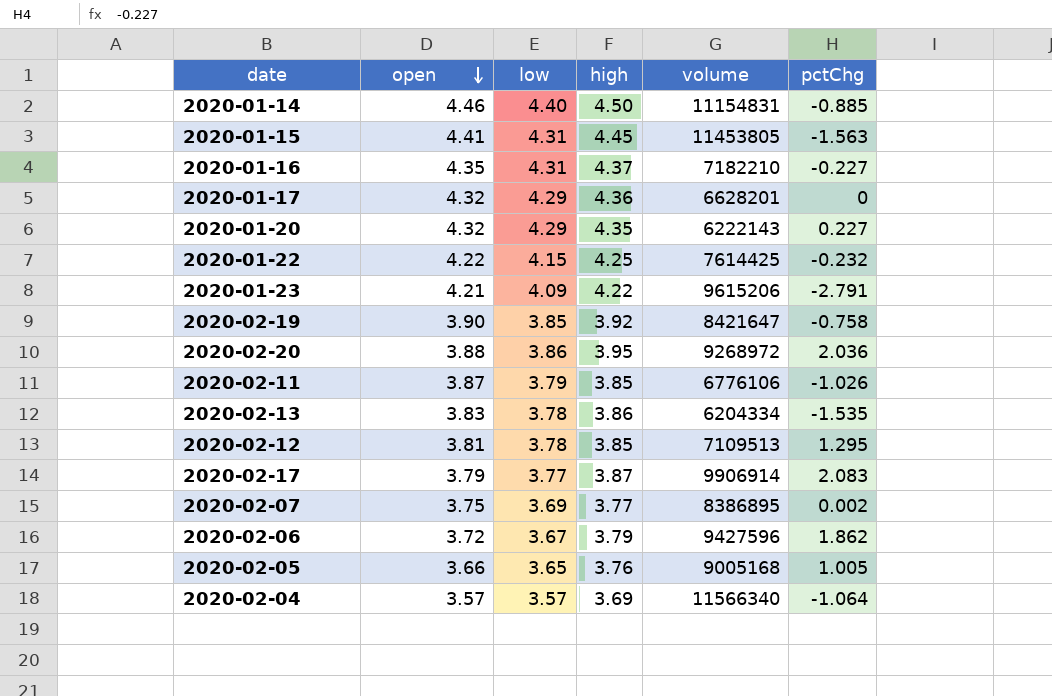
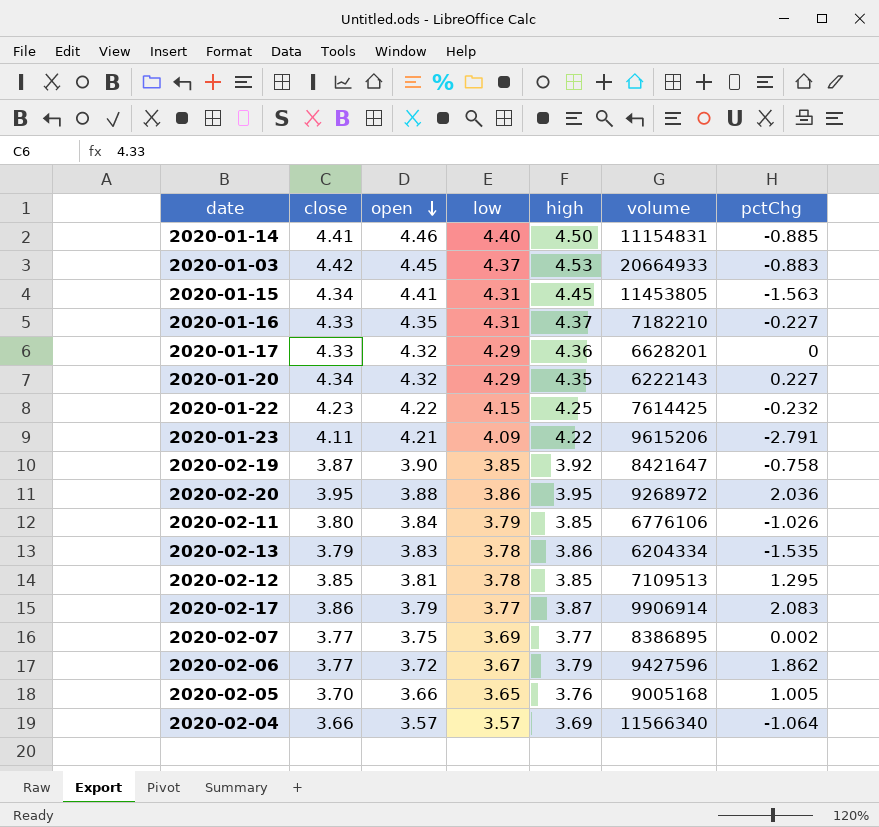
column close | position: none -> 2
row 2020-01-03: none -> 4.42 | 4.45 | 4.37 | 4.53 | 20664933 | -0.883
2020-02-11 | open: 3.87 -> 3.84

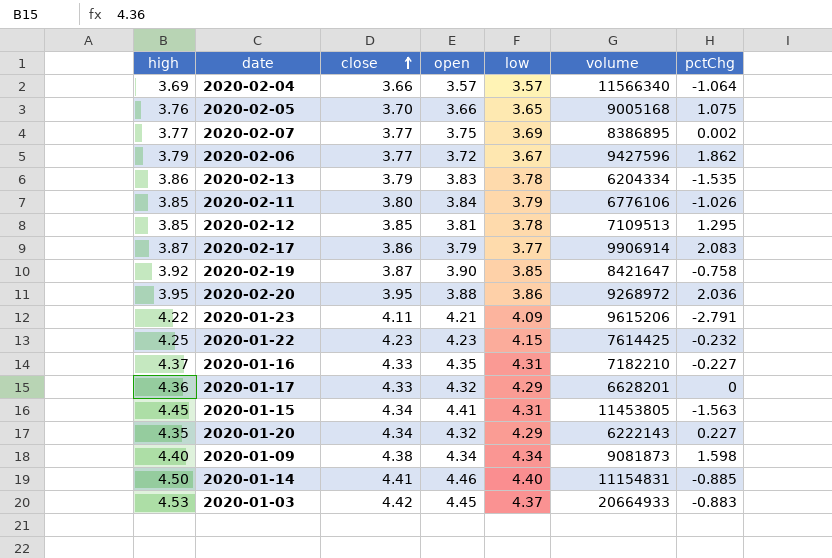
row order: open descending -> close ascending
column high | position: 5 -> 1
2020-02-05 | pctChg: 1.005 -> 1.075
2020-01-22 | open: 4.22 -> 4.23
row 2020-01-09: none -> 4.40 | 4.38 | 4.34 | 4.34 | 9081873 | 1.598

